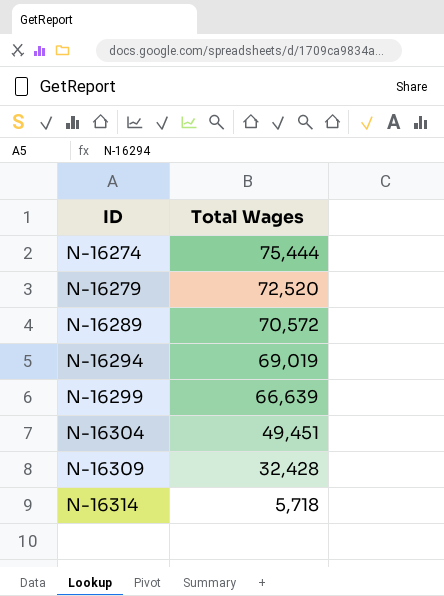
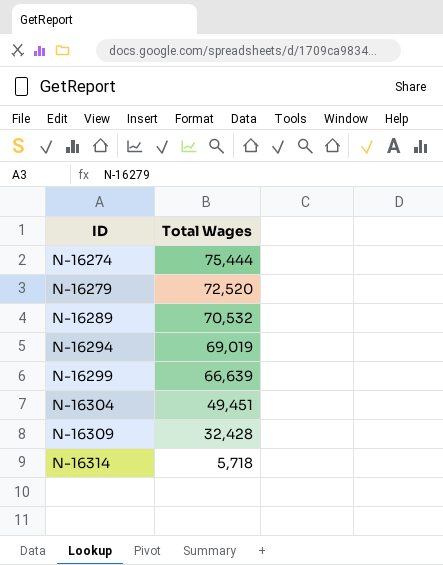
N-16289 | Total Wages: 70,572 -> 70,532

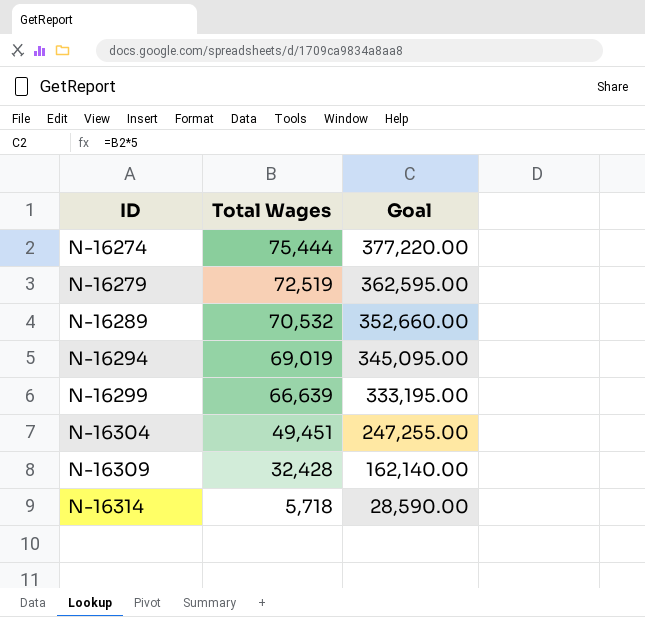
column Goal | formula: none -> [Total Wages] * 5
N-16279 | Total Wages: 72,520 -> 72,519

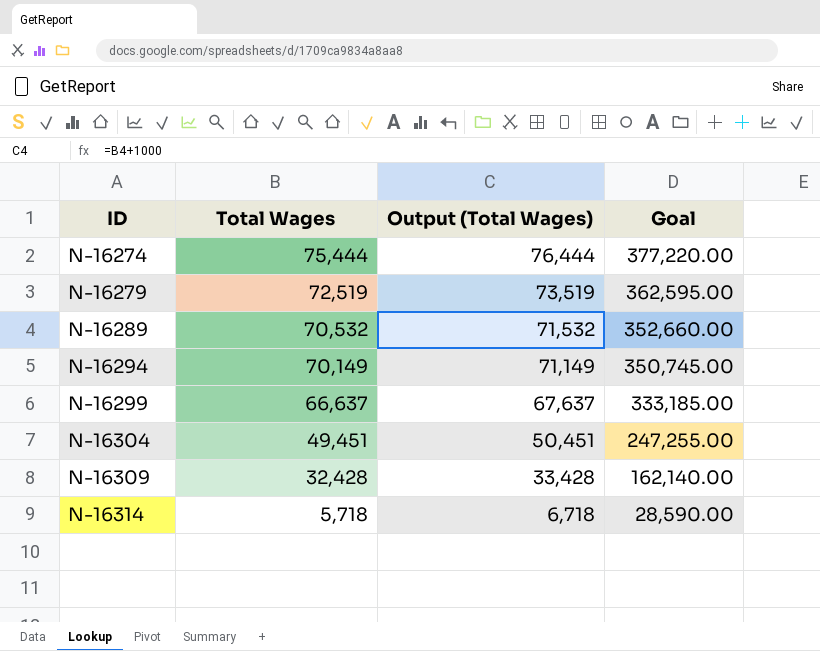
column Output (Total Wages) | formula: none -> [Total Wages] + 1000
N-16294 | Total Wages: 69,019 -> 70,149
N-16294 | Goal: 345,095.00 -> 350,745.00
N-16299 | Total Wages: 66,639 -> 66,637
N-16299 | Goal: 333,195.00 -> 333,185.00

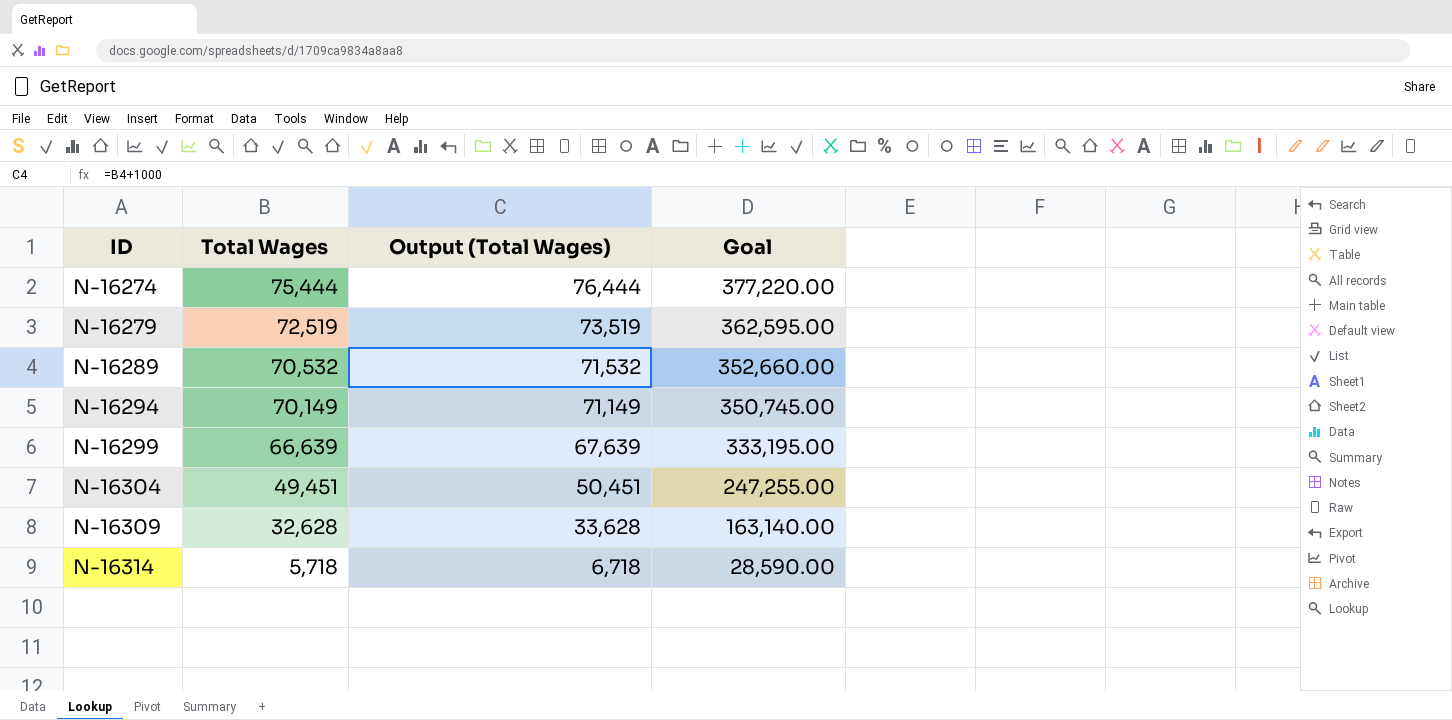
N-16299 | Total Wages: 66,637 -> 66,639
N-16299 | Output (Total Wages): 67,637 -> 67,639
N-16299 | Goal: 333,185.00 -> 333,195.00
N-16309 | Total Wages: 32,428 -> 32,628
N-16309 | Output (Total Wages): 33,428 -> 33,628
N-16309 | Goal: 162,140.00 -> 163,140.00

